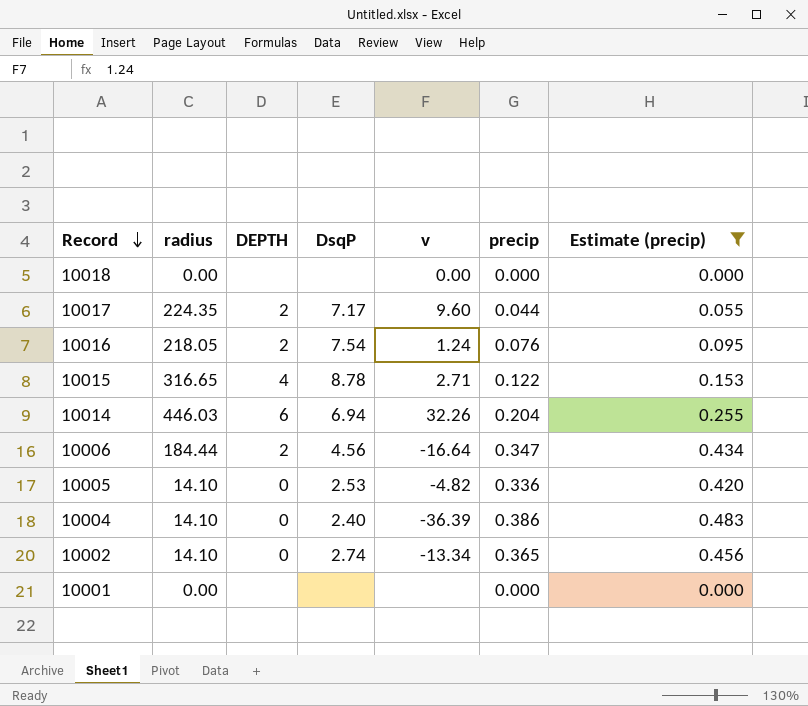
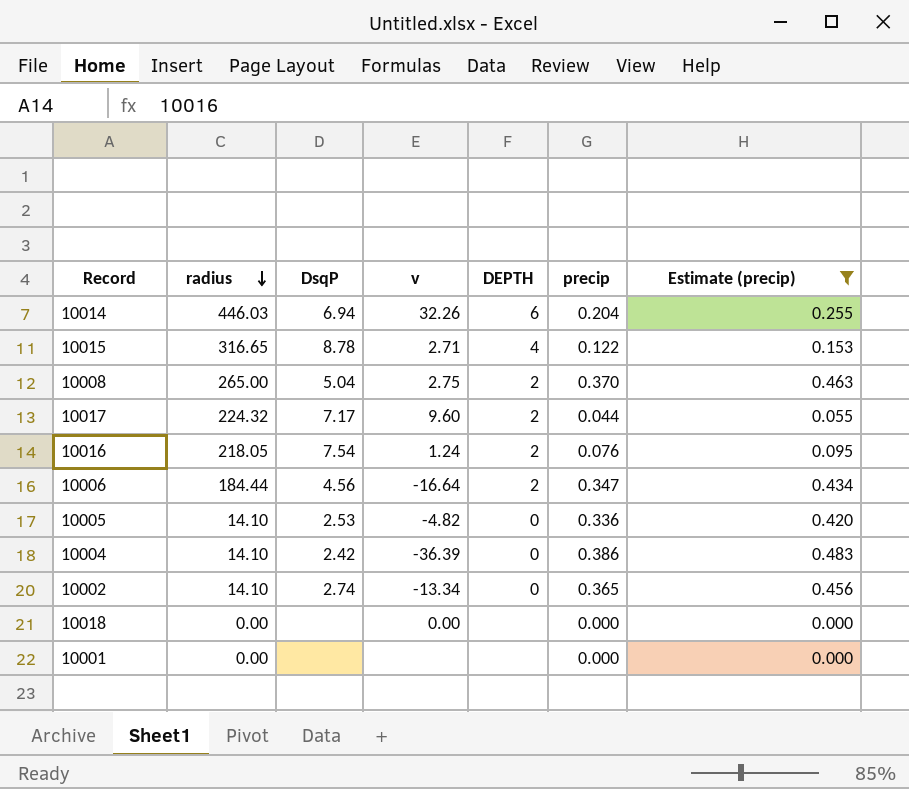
row order: Record descending -> radius descending
column DEPTH | position: 3 -> 5
row 10008: none -> 265.00 | 5.04 | 2.75 | 2 | 0.370 | 0.463
10017 | radius: 224.35 -> 224.32
10004 | DsqP: 2.40 -> 2.42

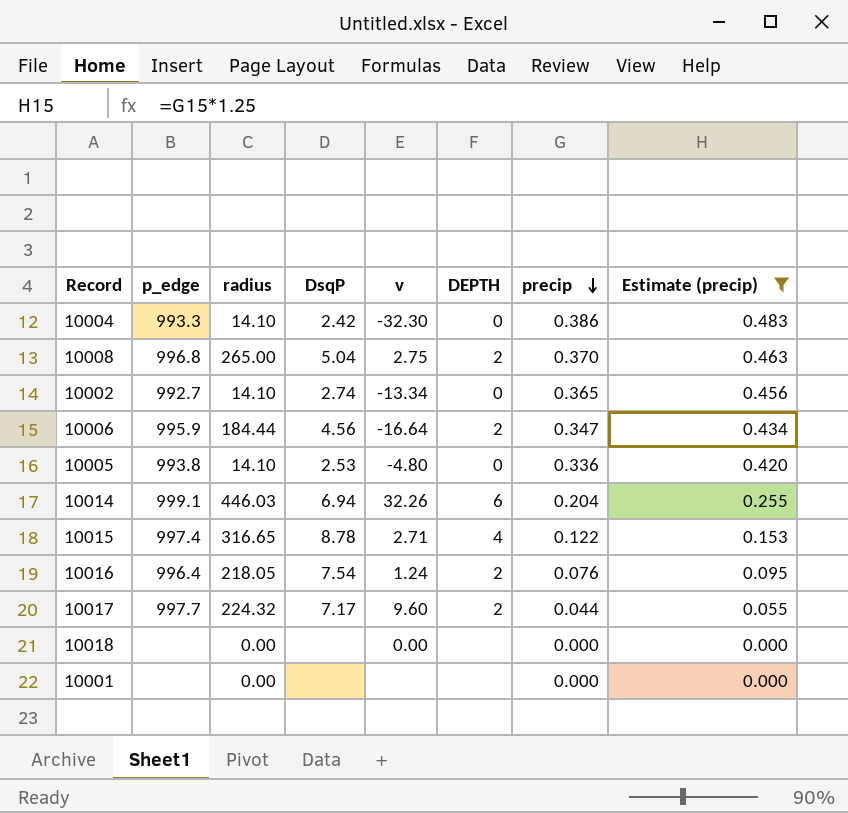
row order: radius descending -> precip descending
column p_edge | position: none -> 2
10004 | v: -36.39 -> -32.30
10005 | v: -4.82 -> -4.80

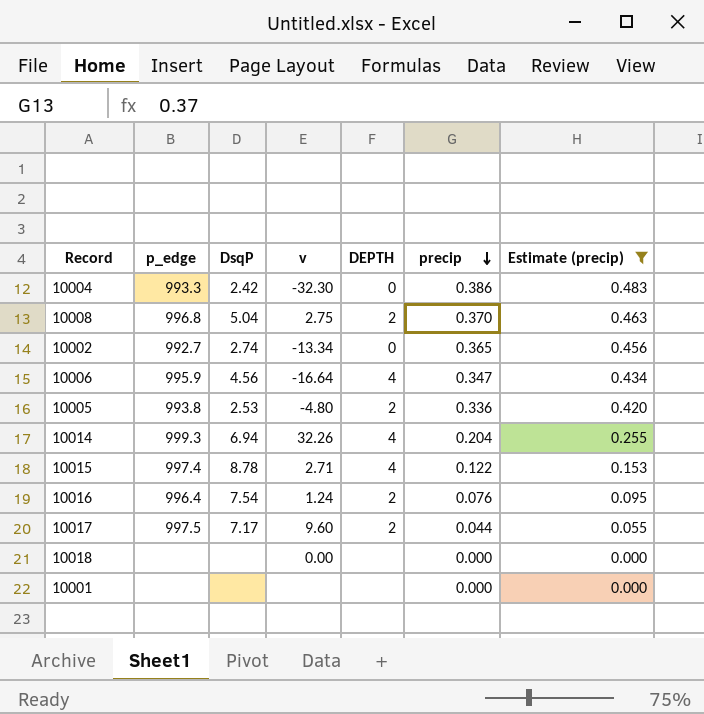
column radius | position: 3 -> none
10006 | DEPTH: 2 -> 4
10005 | DEPTH: 0 -> 2
10014 | p_edge: 999.1 -> 999.3
10014 | DEPTH: 6 -> 4
10017 | p_edge: 997.7 -> 997.5

